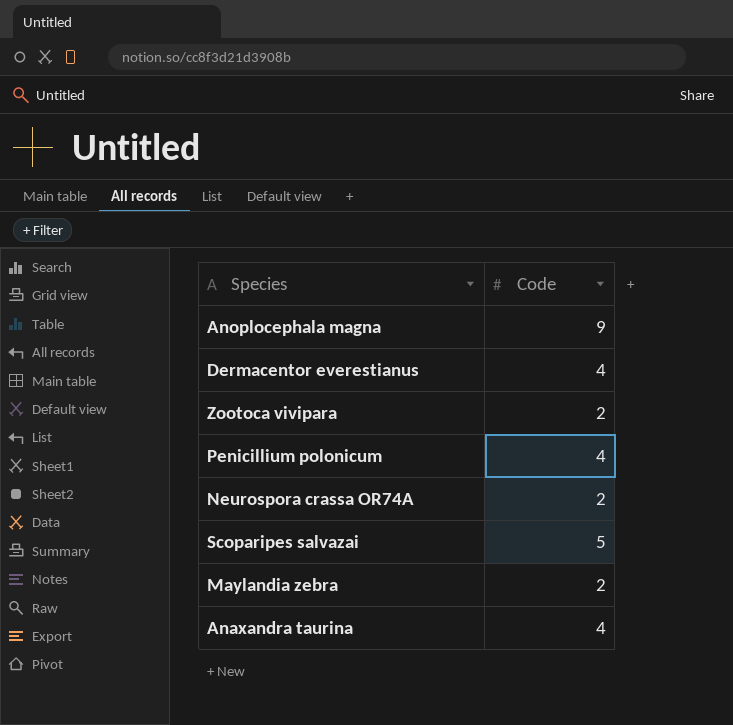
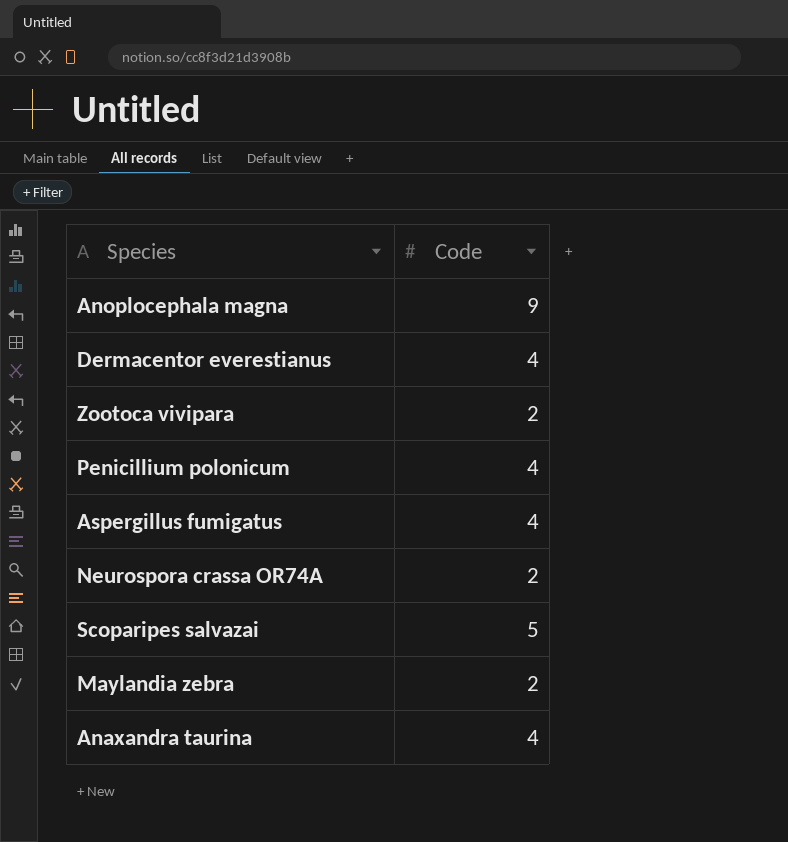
row Aspergillus fumigatus: none -> 4

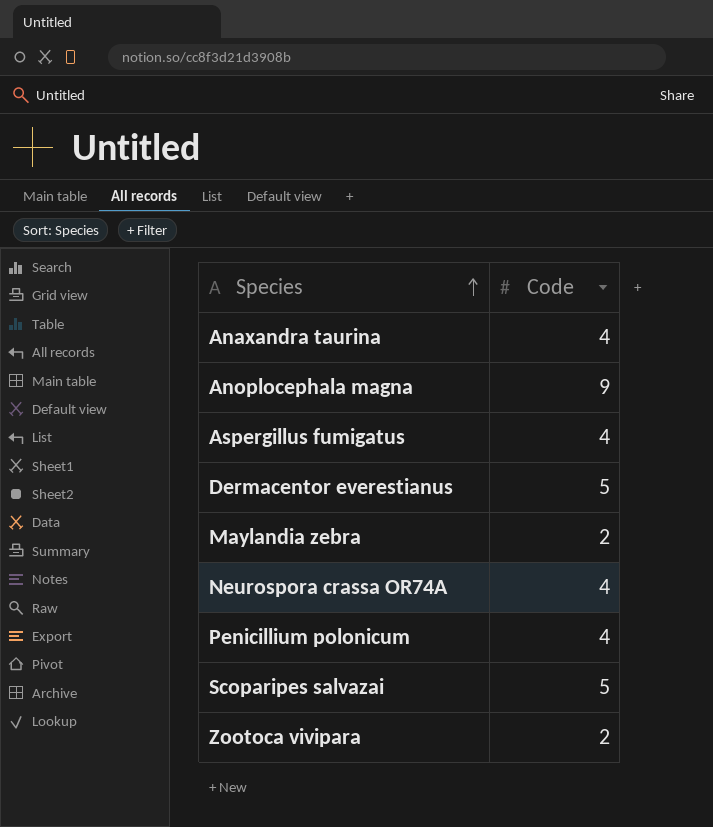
row order: none -> Species ascending
Dermacentor everestianus | Code: 4 -> 5
Neurospora crassa OR74A | Code: 2 -> 4

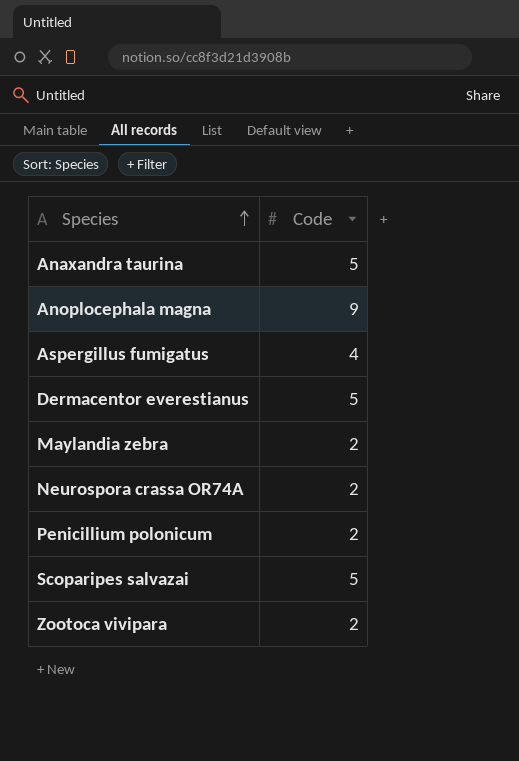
Anaxandra taurina | Code: 4 -> 5
Neurospora crassa OR74A | Code: 4 -> 2
Penicillium polonicum | Code: 4 -> 2

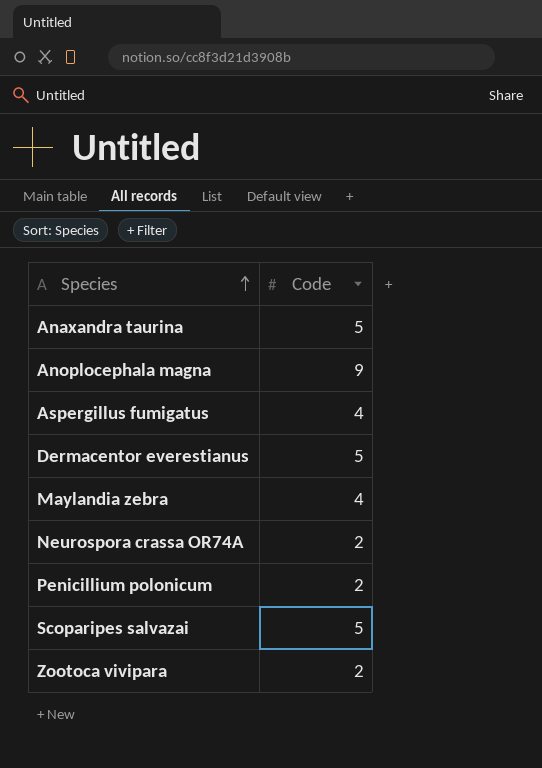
Maylandia zebra | Code: 2 -> 4

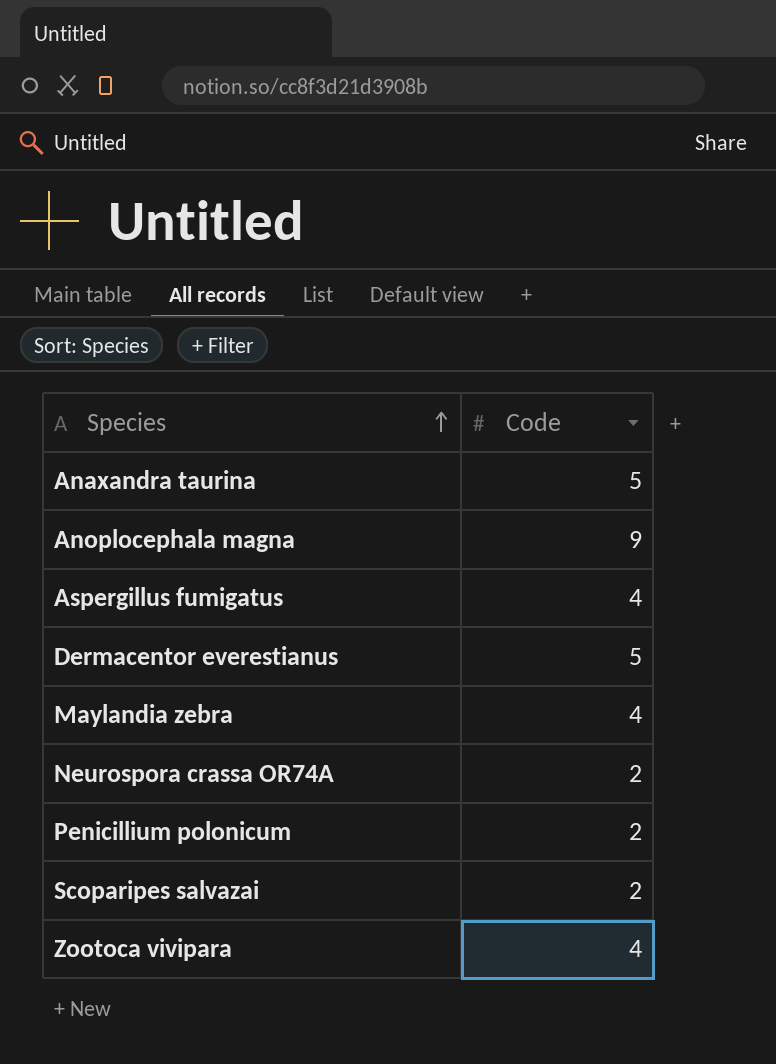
Scoparipes salvazai | Code: 5 -> 2
Zootoca vivipara | Code: 2 -> 4

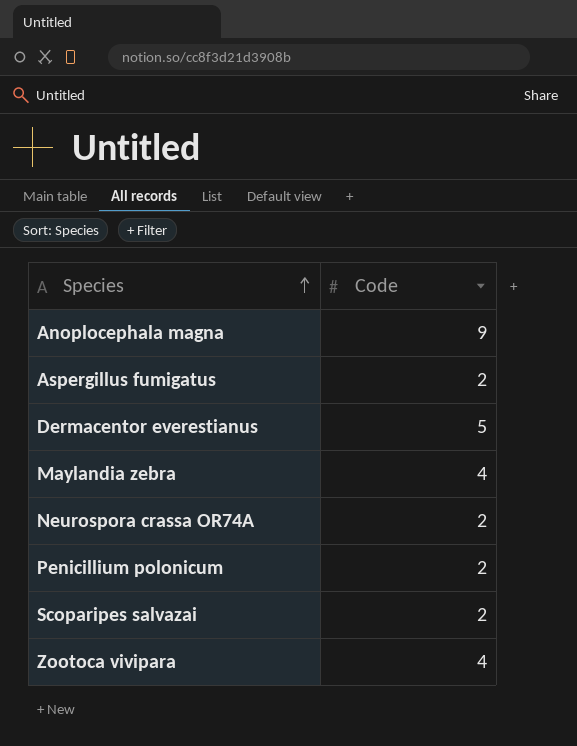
row Anaxandra taurina: 5 -> none
Aspergillus fumigatus | Code: 4 -> 2

